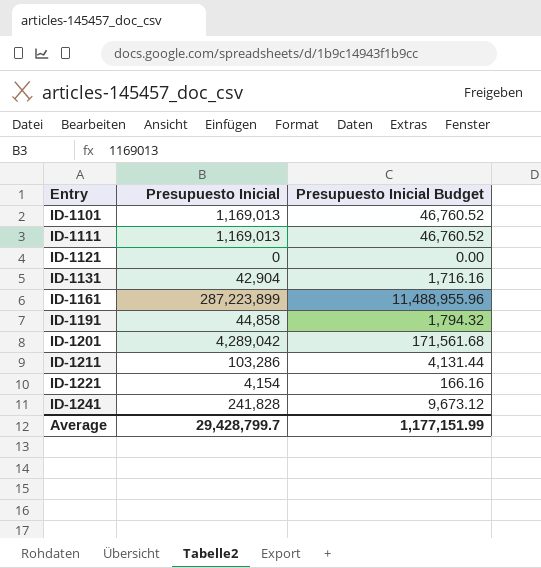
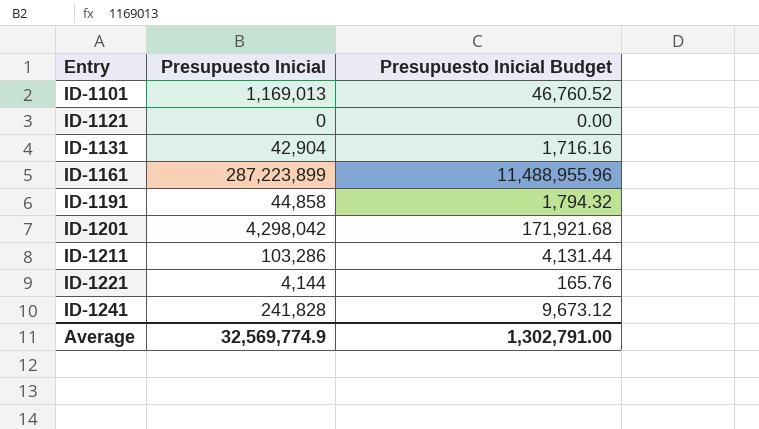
row ID-1111: 1,169,013 | 46,760.52 -> none
ID-1201 | Presupuesto Inicial: 4,289,042 -> 4,298,042
ID-1201 | Presupuesto Inicial Budget: 171,561.68 -> 171,921.68
ID-1221 | Presupuesto Inicial: 4,154 -> 4,144
ID-1221 | Presupuesto Inicial Budget: 166.16 -> 165.76
Average | Presupuesto Inicial: 29,428,799.7 -> 32,569,774.9
Average | Presupuesto Inicial Budget: 1,177,151.99 -> 1,302,791.00

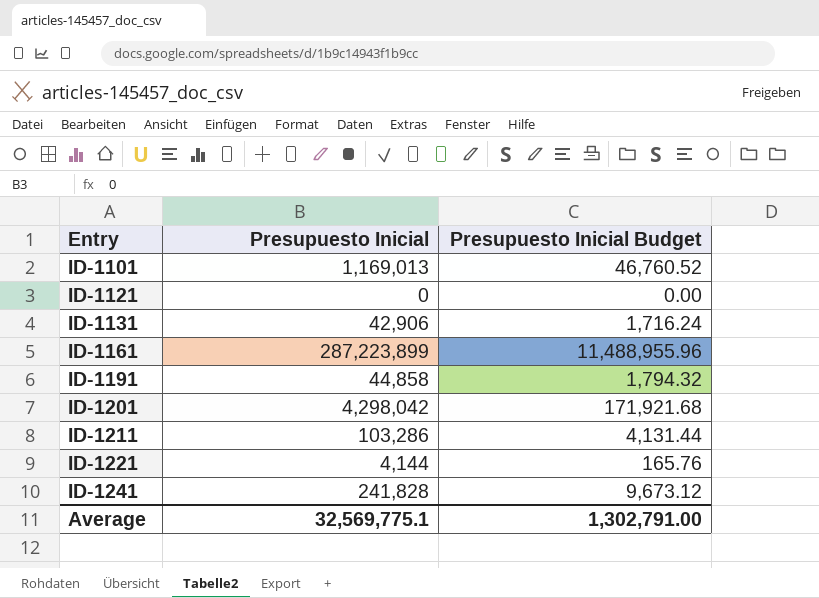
ID-1131 | Presupuesto Inicial: 42,904 -> 42,906
ID-1131 | Presupuesto Inicial Budget: 1,716.16 -> 1,716.24
Average | Presupuesto Inicial: 32,569,774.9 -> 32,569,775.1

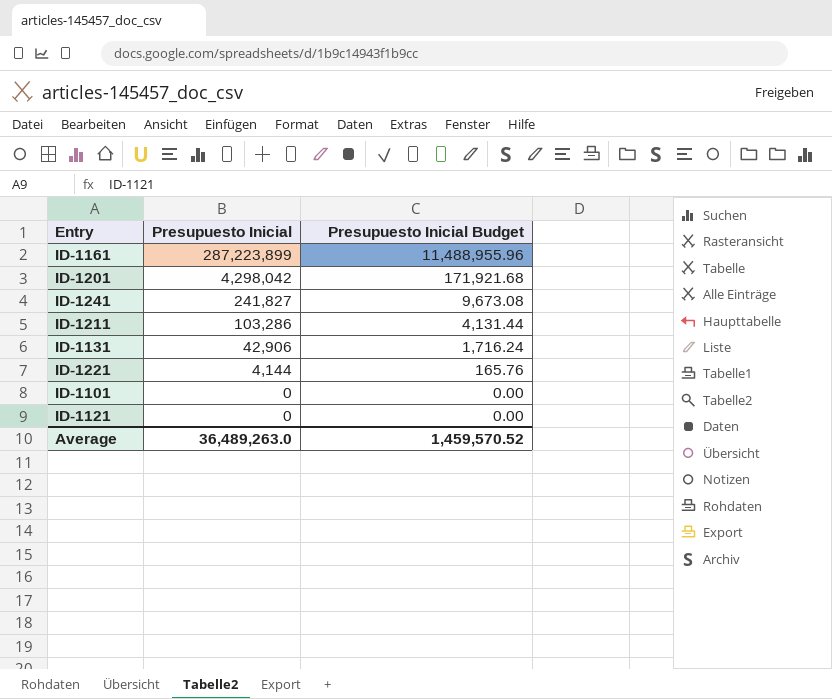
row order: Entry ascending -> Presupuesto Inicial descending
row ID-1191: 44,858 | 1,794.32 -> none
ID-1241 | Presupuesto Inicial: 241,828 -> 241,827
ID-1241 | Presupuesto Inicial Budget: 9,673.12 -> 9,673.08
ID-1101 | Presupuesto Inicial: 1,169,013 -> 0
ID-1101 | Presupuesto Inicial Budget: 46,760.52 -> 0.00
Average | Presupuesto Inicial: 32,569,775.1 -> 36,489,263.0
Average | Presupuesto Inicial Budget: 1,302,791.00 -> 1,459,570.52

